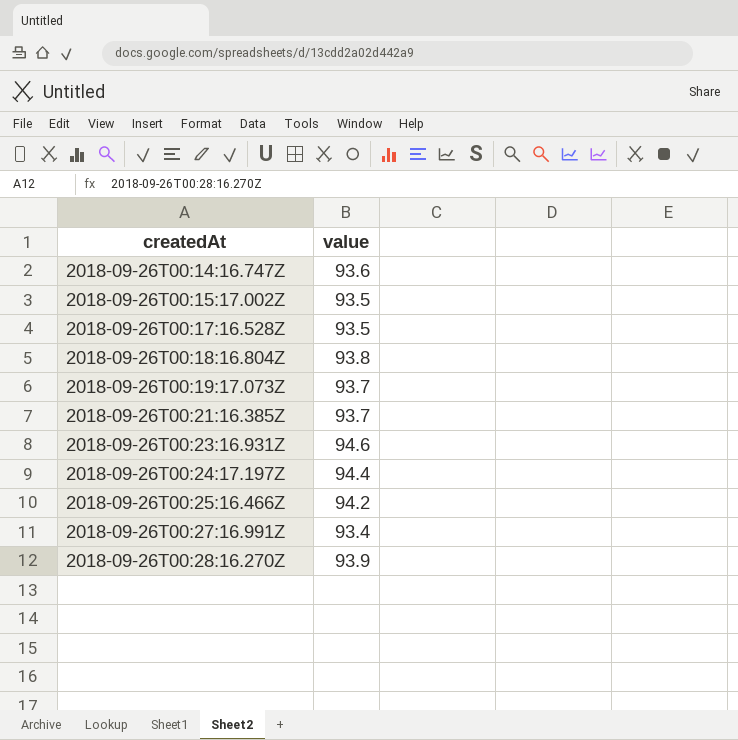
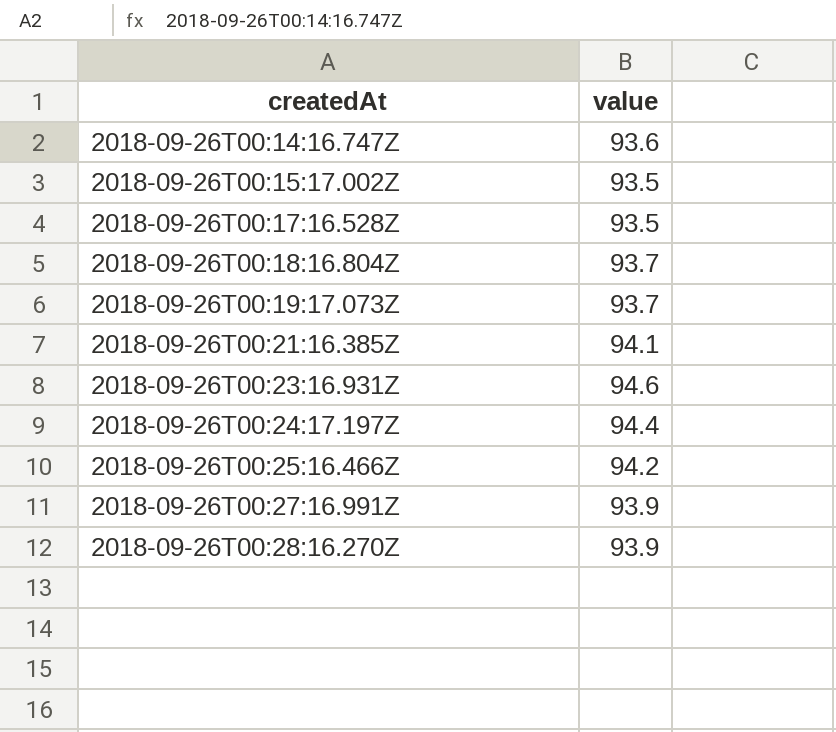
2018-09-26T00:18:16.804Z | value: 93.8 -> 93.7
2018-09-26T00:21:16.385Z | value: 93.7 -> 94.1
2018-09-26T00:27:16.991Z | value: 93.4 -> 93.9

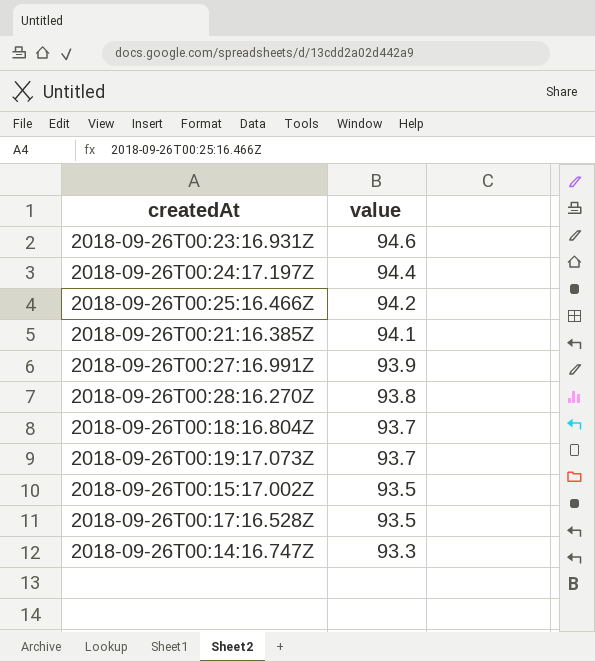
row order: createdAt ascending -> value descending
2018-09-26T00:28:16.270Z | value: 93.9 -> 93.8
2018-09-26T00:14:16.747Z | value: 93.6 -> 93.3

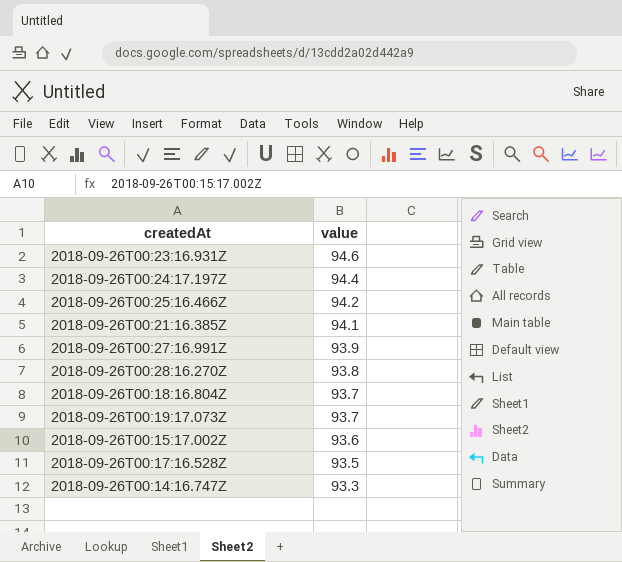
2018-09-26T00:15:17.002Z | value: 93.5 -> 93.6

